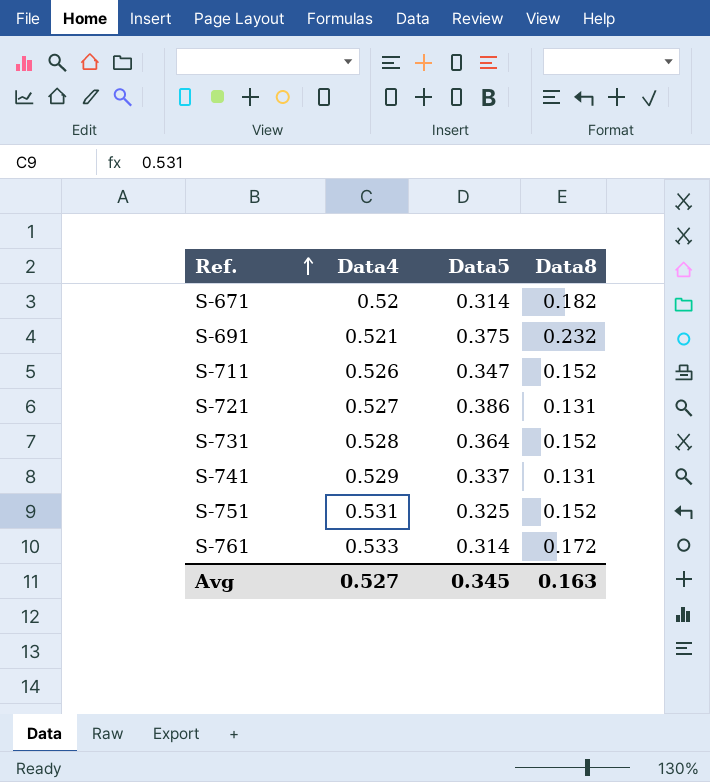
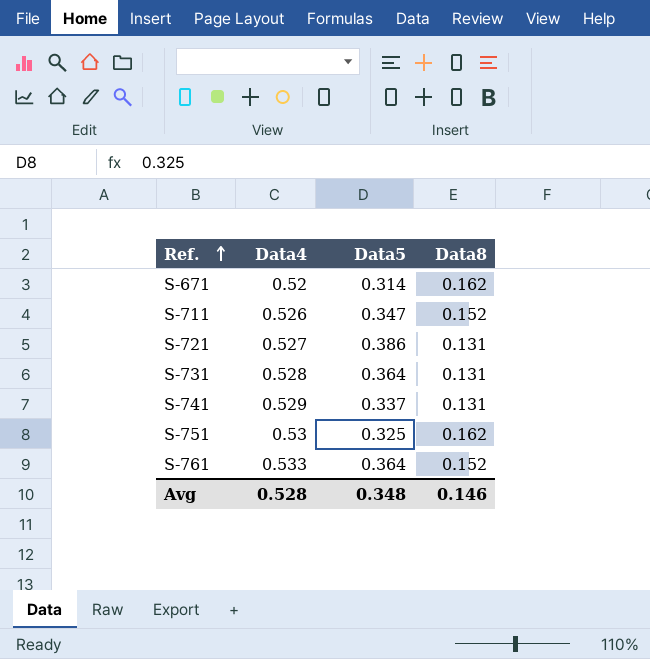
row S-691: 0.521 | 0.375 | 0.232 -> none
S-671 | Data8: 0.182 -> 0.162
S-731 | Data8: 0.152 -> 0.131
S-751 | Data4: 0.531 -> 0.53
S-751 | Data8: 0.152 -> 0.162
S-761 | Data5: 0.314 -> 0.364
S-761 | Data8: 0.172 -> 0.152
Avg | Data4: 0.527 -> 0.528
Avg | Data5: 0.345 -> 0.348
Avg | Data8: 0.163 -> 0.146

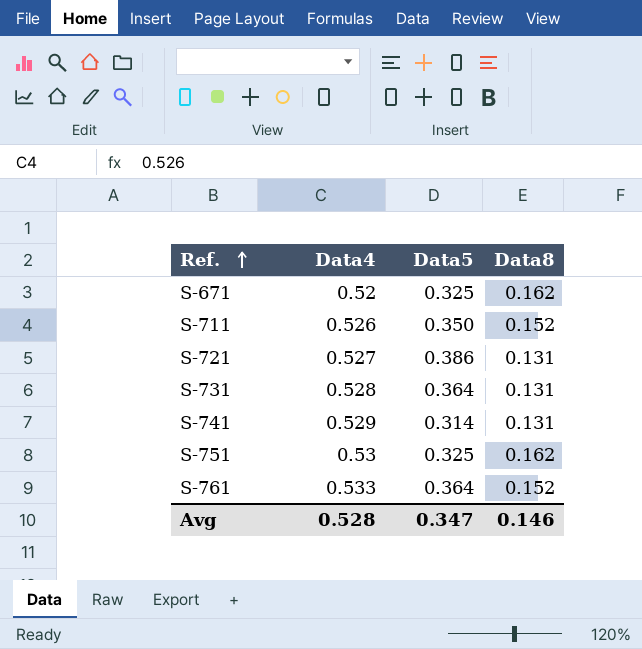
S-671 | Data5: 0.314 -> 0.325
S-711 | Data5: 0.347 -> 0.350
S-741 | Data5: 0.337 -> 0.314
Avg | Data5: 0.348 -> 0.347

